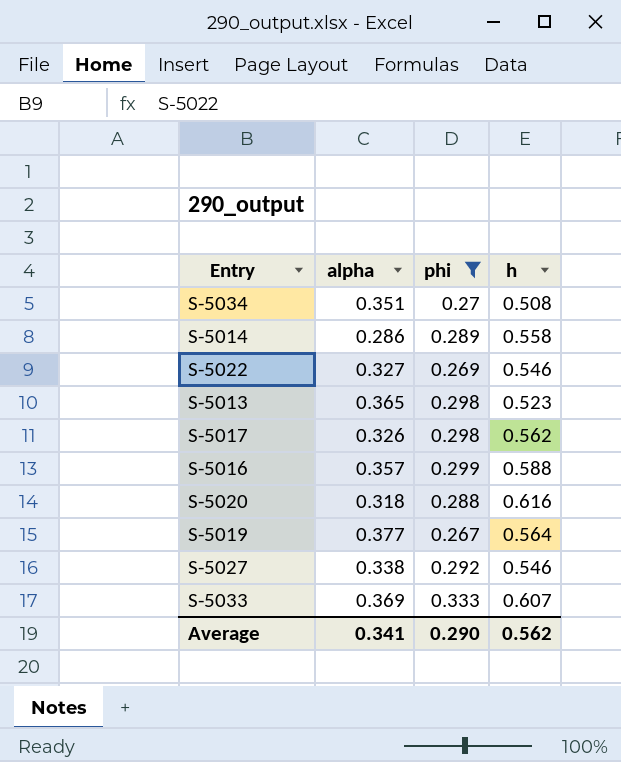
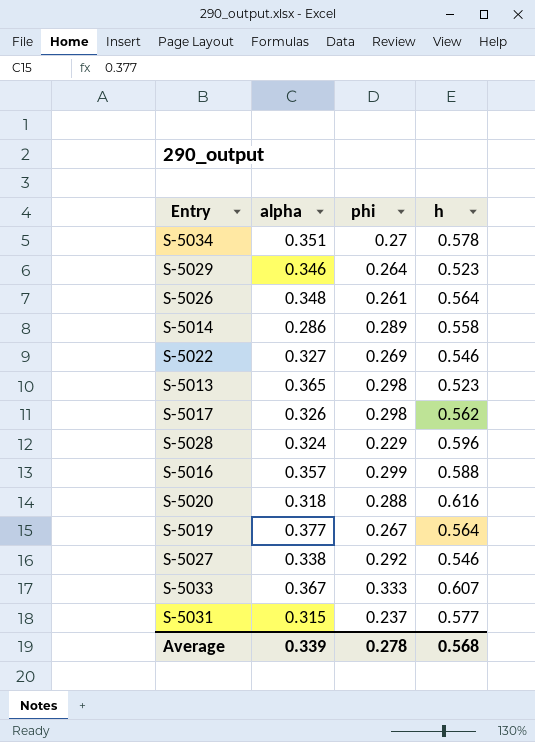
filter: phi >= 0.267 -> none
S-5034 | h: 0.508 -> 0.578
S-5033 | alpha: 0.369 -> 0.367
Average | alpha: 0.341 -> 0.339
Average | phi: 0.290 -> 0.278
Average | h: 0.562 -> 0.568

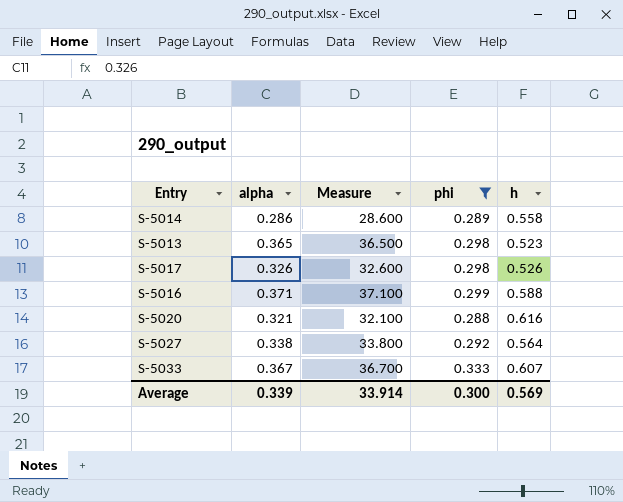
filter: none -> phi >= 0.288
column Measure | formula: none -> [alpha] * 100
S-5017 | h: 0.562 -> 0.526
S-5016 | alpha: 0.357 -> 0.371
S-5020 | alpha: 0.318 -> 0.321
S-5027 | h: 0.546 -> 0.564
Average | phi: 0.278 -> 0.300
Average | h: 0.568 -> 0.569

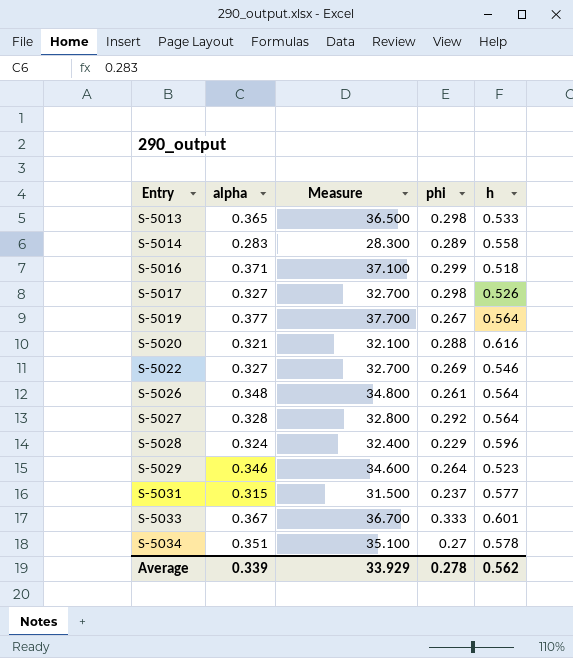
filter: phi >= 0.288 -> none
row order: none -> Entry ascending
S-5013 | h: 0.523 -> 0.533
S-5014 | alpha: 0.286 -> 0.283
S-5014 | Measure: 28.600 -> 28.300
S-5016 | h: 0.588 -> 0.518
S-5017 | alpha: 0.326 -> 0.327
S-5017 | Measure: 32.600 -> 32.700
S-5027 | alpha: 0.338 -> 0.328
S-5027 | Measure: 33.800 -> 32.800
S-5033 | h: 0.607 -> 0.601
Average | Measure: 33.914 -> 33.929
Average | phi: 0.300 -> 0.278
Average | h: 0.569 -> 0.562

